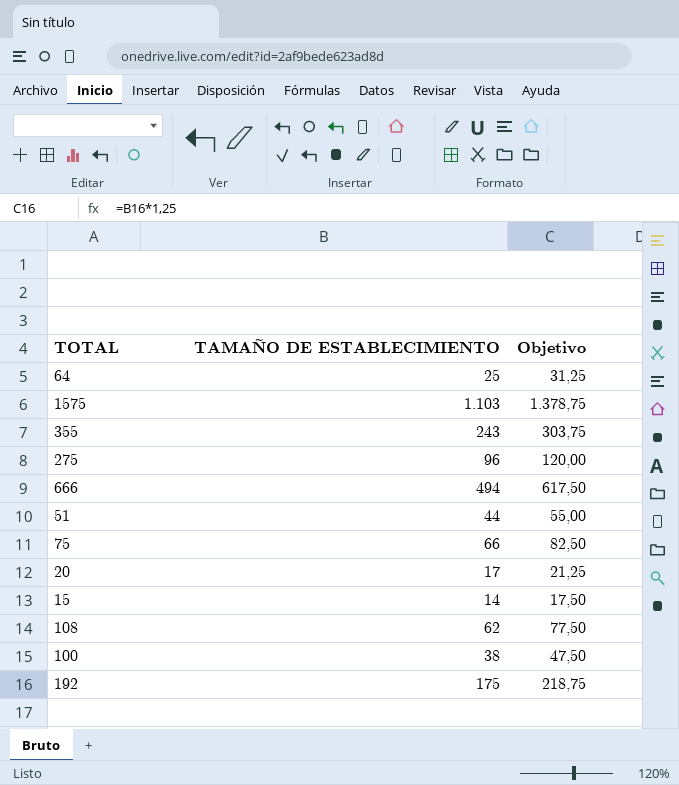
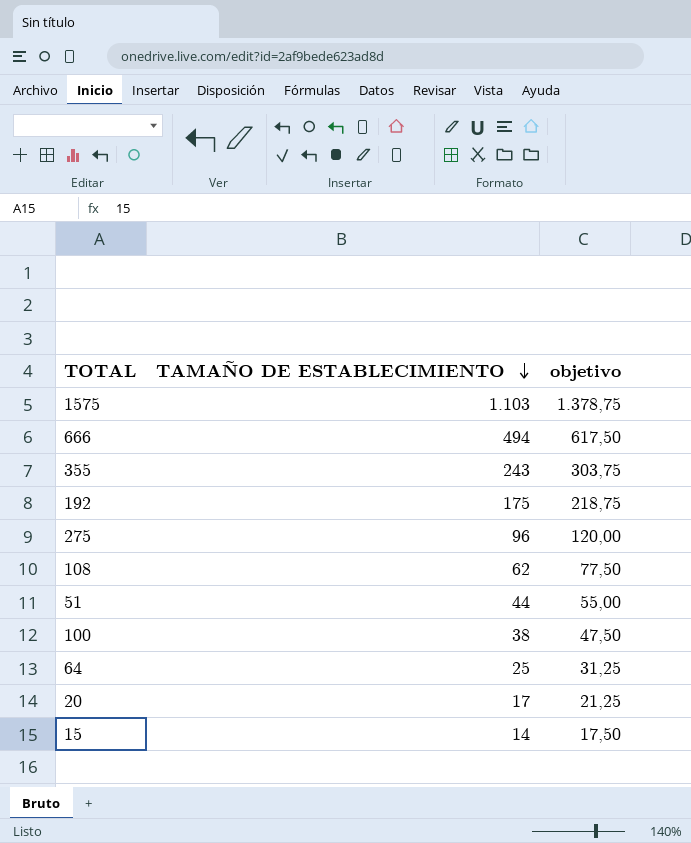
row order: none -> TAMAÑO DE ESTABLECIMIENTO descending
column name: Objetivo -> objetivo
row 75: 66 | 82,50 -> none

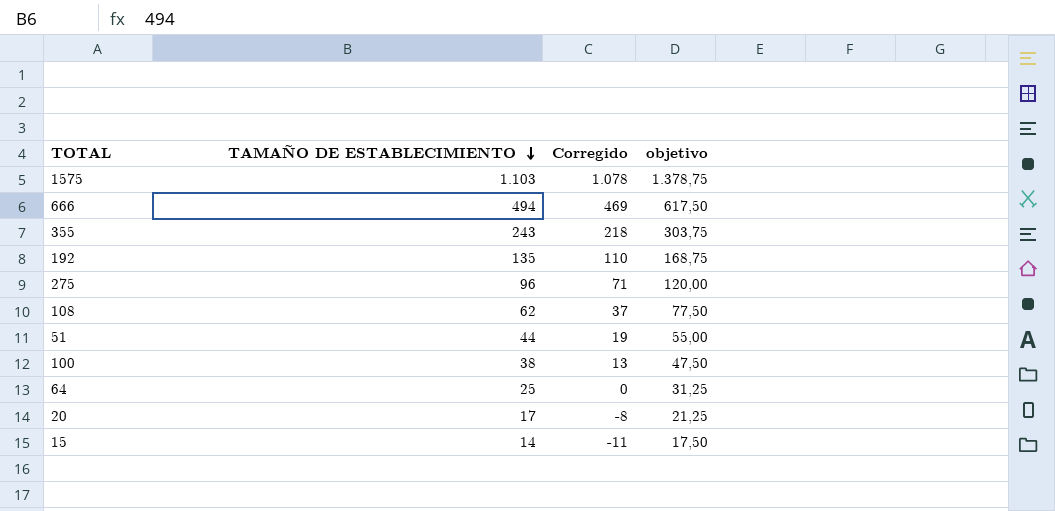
column Corregido | formula: none -> [TAMAÑO DE ESTABLECIMIENTO] - 25
192 | TAMAÑO DE ESTABLECIMIENTO: 175 -> 135
192 | objetivo: 218,75 -> 168,75

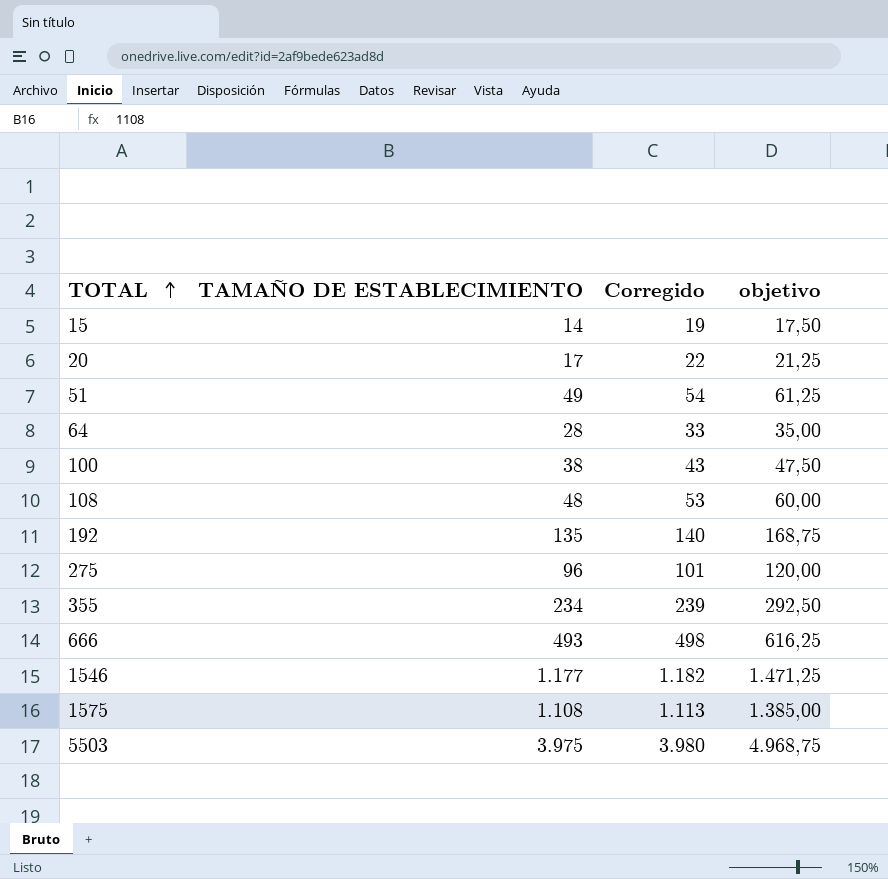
row order: TAMAÑO DE ESTABLECIMIENTO descending -> TOTAL ascending
column Corregido | formula: [TAMAÑO DE ESTABLECIMIENTO] - 25 -> [TAMAÑO DE ESTABLECIMIENTO] + 5
51 | TAMAÑO DE ESTABLECIMIENTO: 44 -> 49
51 | objetivo: 55,00 -> 61,25
64 | TAMAÑO DE ESTABLECIMIENTO: 25 -> 28
64 | objetivo: 31,25 -> 35,00
108 | TAMAÑO DE ESTABLECIMIENTO: 62 -> 48
108 | objetivo: 77,50 -> 60,00
355 | TAMAÑO DE ESTABLECIMIENTO: 243 -> 234
355 | objetivo: 303,75 -> 292,50
666 | TAMAÑO DE ESTABLECIMIENTO: 494 -> 493
666 | objetivo: 617,50 -> 616,25
row 1546: none -> 1.177 | 1.182 | 1.471,25
1575 | TAMAÑO DE ESTABLECIMIENTO: 1.103 -> 1.108
1575 | objetivo: 1.378,75 -> 1.385,00
row 5503: none -> 3.975 | 3.980 | 4.968,75

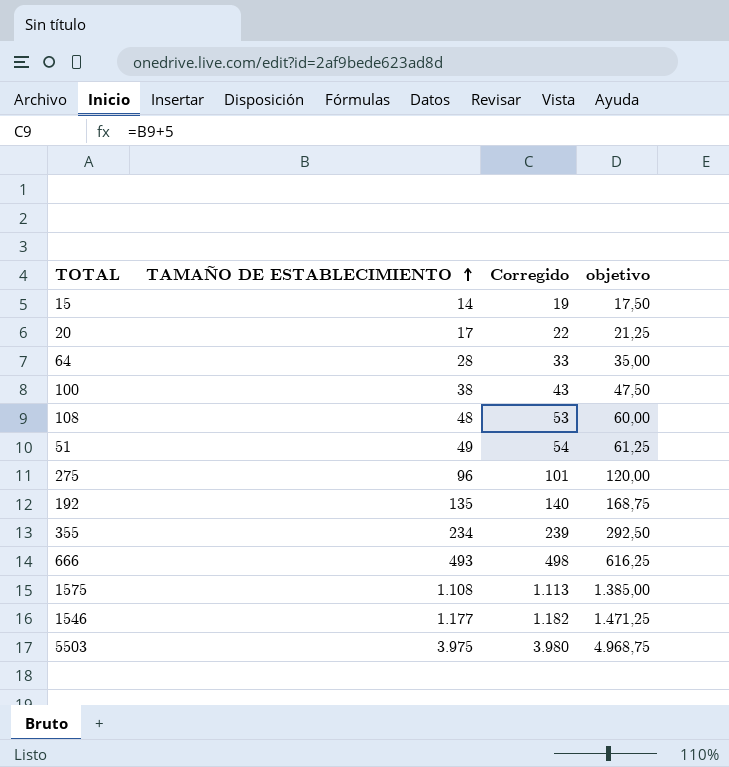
row order: TOTAL ascending -> TAMAÑO DE ESTABLECIMIENTO ascending

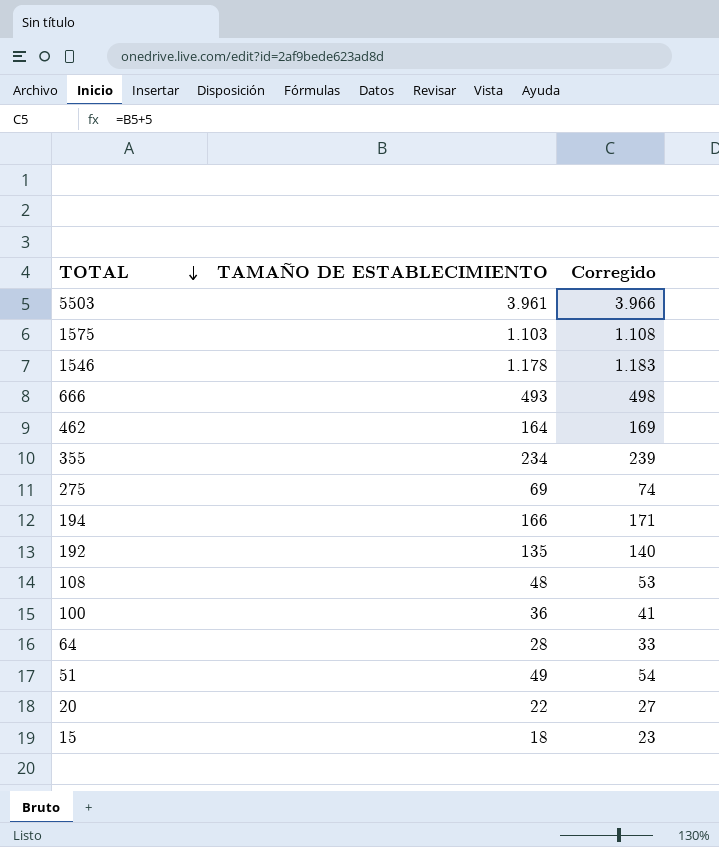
row order: TAMAÑO DE ESTABLECIMIENTO ascending -> TOTAL descending
column objetivo | formula: [TAMAÑO DE ESTABLECIMIENTO] * 1,25 -> none
5503 | TAMAÑO DE ESTABLECIMIENTO: 3.975 -> 3.961
5503 | Corregido: 3.980 -> 3.966
1575 | TAMAÑO DE ESTABLECIMIENTO: 1.108 -> 1.103
1575 | Corregido: 1.113 -> 1.108
1546 | TAMAÑO DE ESTABLECIMIENTO: 1.177 -> 1.178
1546 | Corregido: 1.182 -> 1.183
row 462: none -> 164 | 169
275 | TAMAÑO DE ESTABLECIMIENTO: 96 -> 69
275 | Corregido: 101 -> 74
row 194: none -> 166 | 171
100 | TAMAÑO DE ESTABLECIMIENTO: 38 -> 36
100 | Corregido: 43 -> 41
20 | TAMAÑO DE ESTABLECIMIENTO: 17 -> 22
20 | Corregido: 22 -> 27
15 | TAMAÑO DE ESTABLECIMIENTO: 14 -> 18
15 | Corregido: 19 -> 23

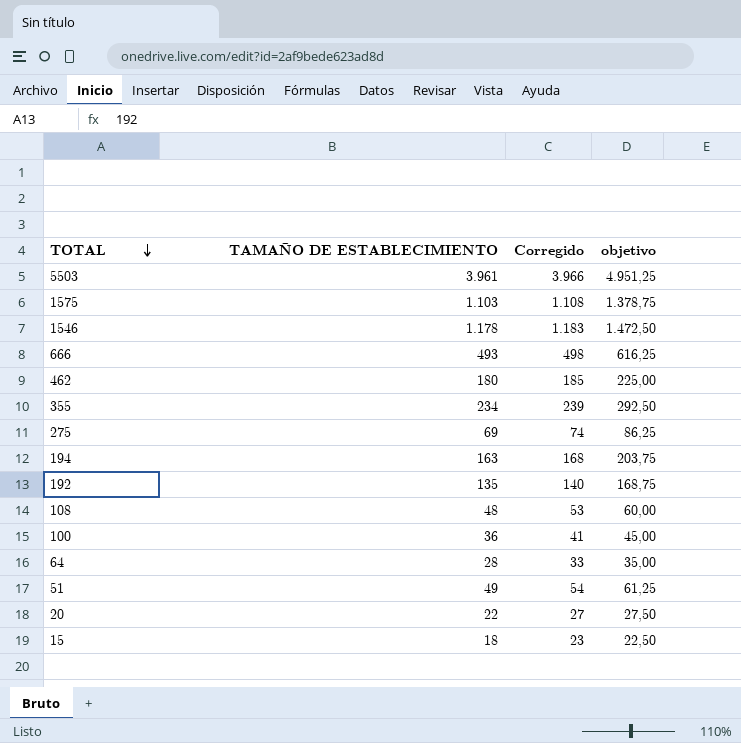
column objetivo | formula: none -> [TAMAÑO DE ESTABLECIMIENTO] * 1,25
462 | TAMAÑO DE ESTABLECIMIENTO: 164 -> 180
462 | Corregido: 169 -> 185
194 | TAMAÑO DE ESTABLECIMIENTO: 166 -> 163
194 | Corregido: 171 -> 168

